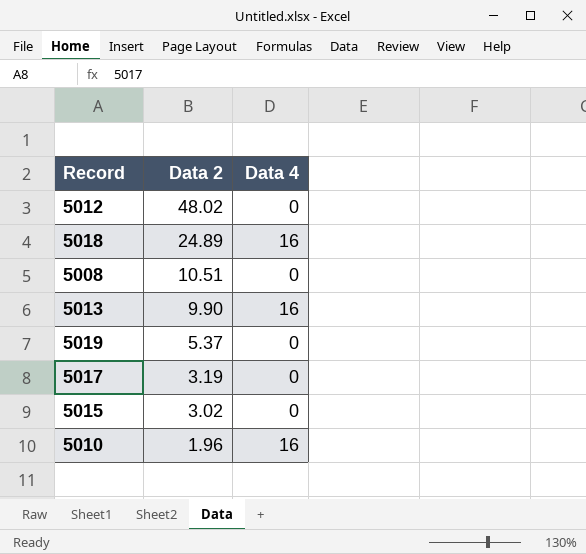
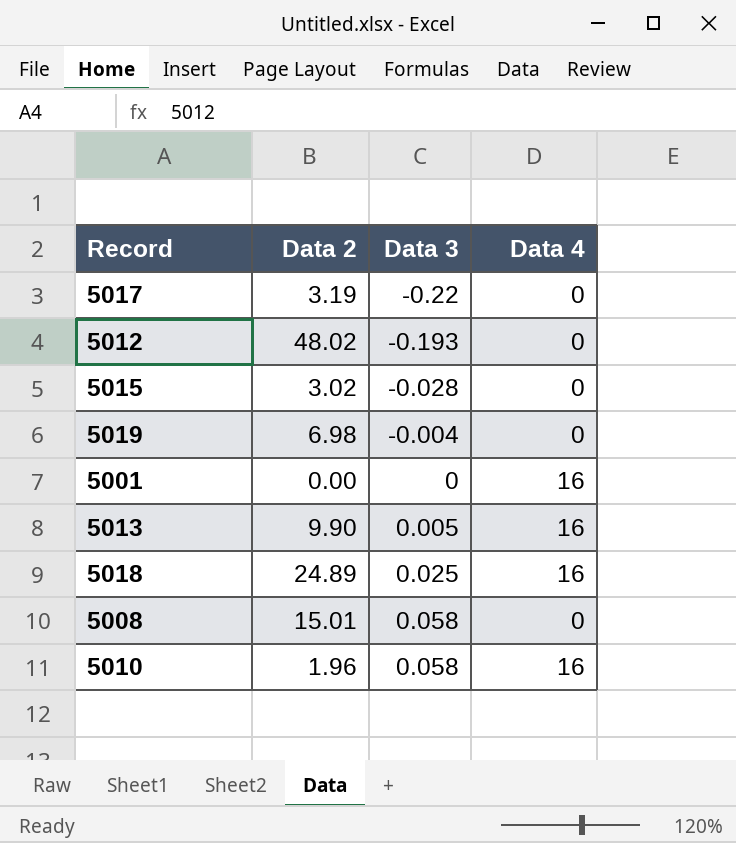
row order: Data 2 descending -> Data 3 ascending
column Data 3 | position: none -> 3
5019 | Data 2: 5.37 -> 6.98
row 5001: none -> 0.00 | 0 | 16
5008 | Data 2: 10.51 -> 15.01

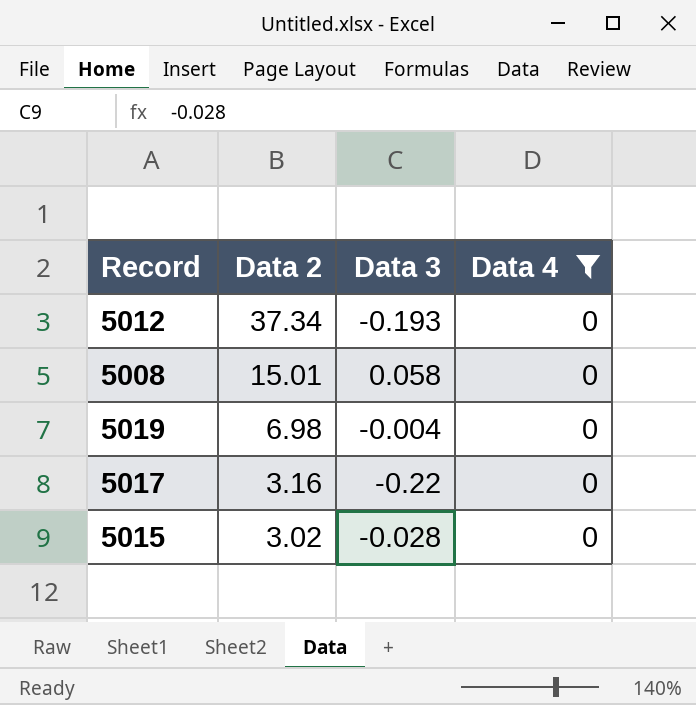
filter: none -> Data 4 = 0
row order: Data 3 ascending -> Data 2 descending
5012 | Data 2: 48.02 -> 37.34
5017 | Data 2: 3.19 -> 3.16

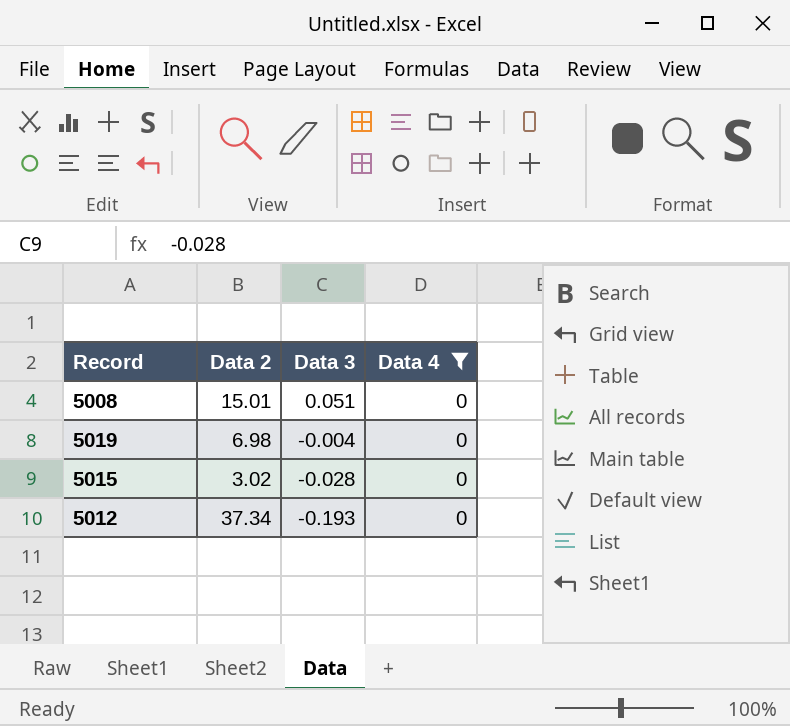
row order: Data 2 descending -> Data 3 descending
row 5017: 3.16 | -0.22 | 0 -> none
5008 | Data 3: 0.058 -> 0.051

